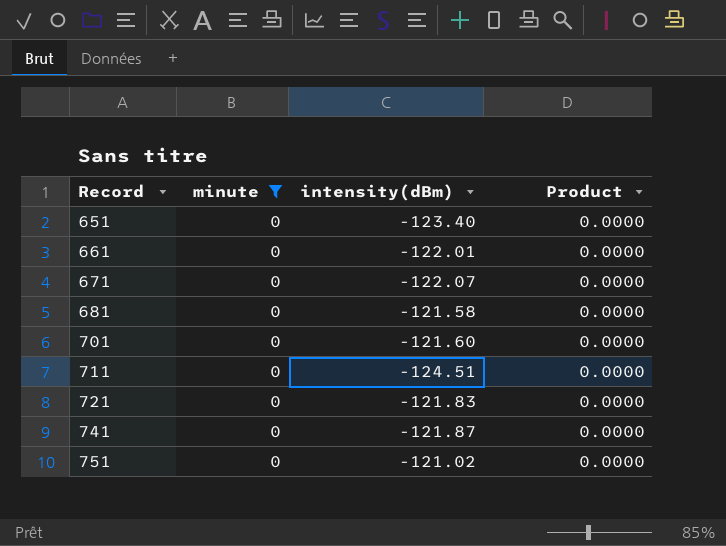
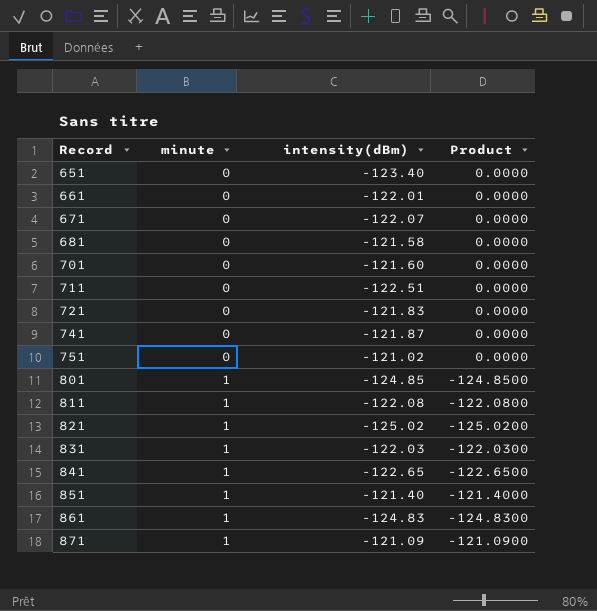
filter: minute = 0 -> none
711 | intensity(dBm): -124.51 -> -122.51

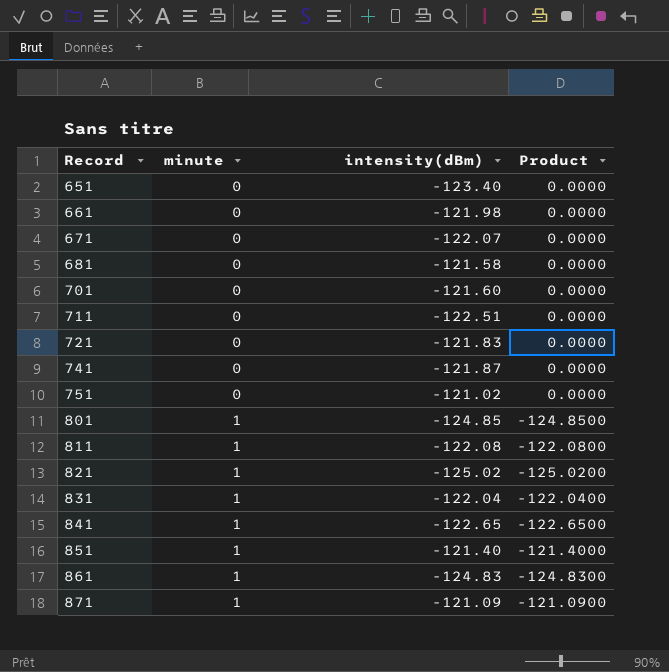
661 | intensity(dBm): -122.01 -> -121.98
831 | intensity(dBm): -122.03 -> -122.04
831 | Product: -122.0300 -> -122.0400

